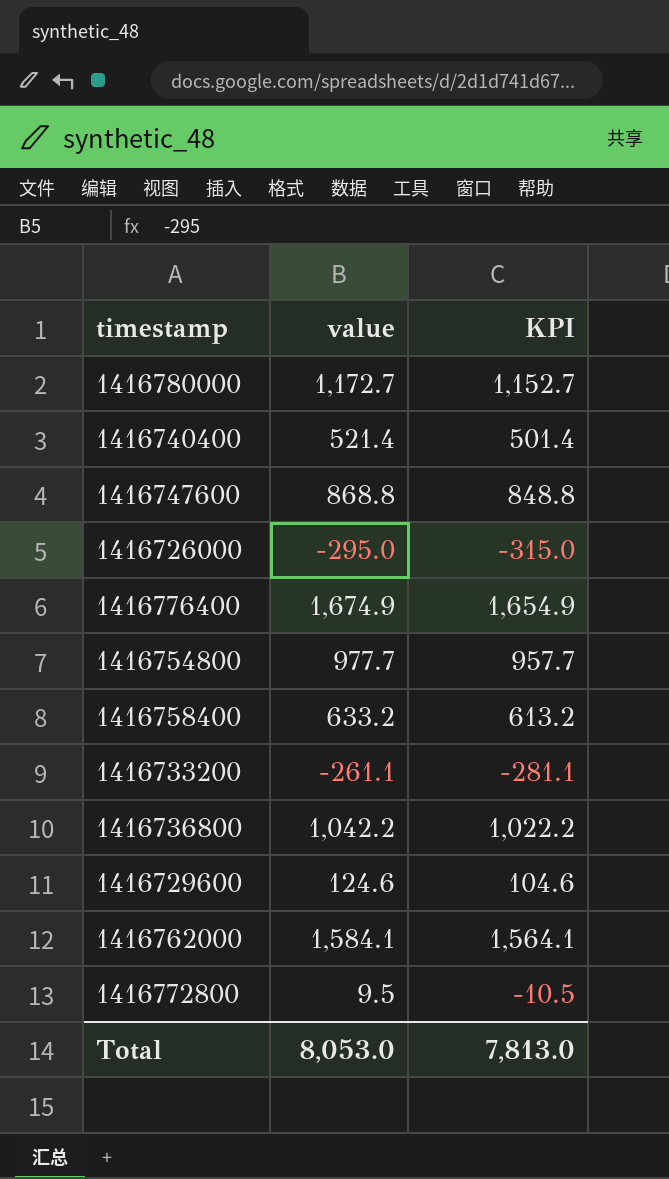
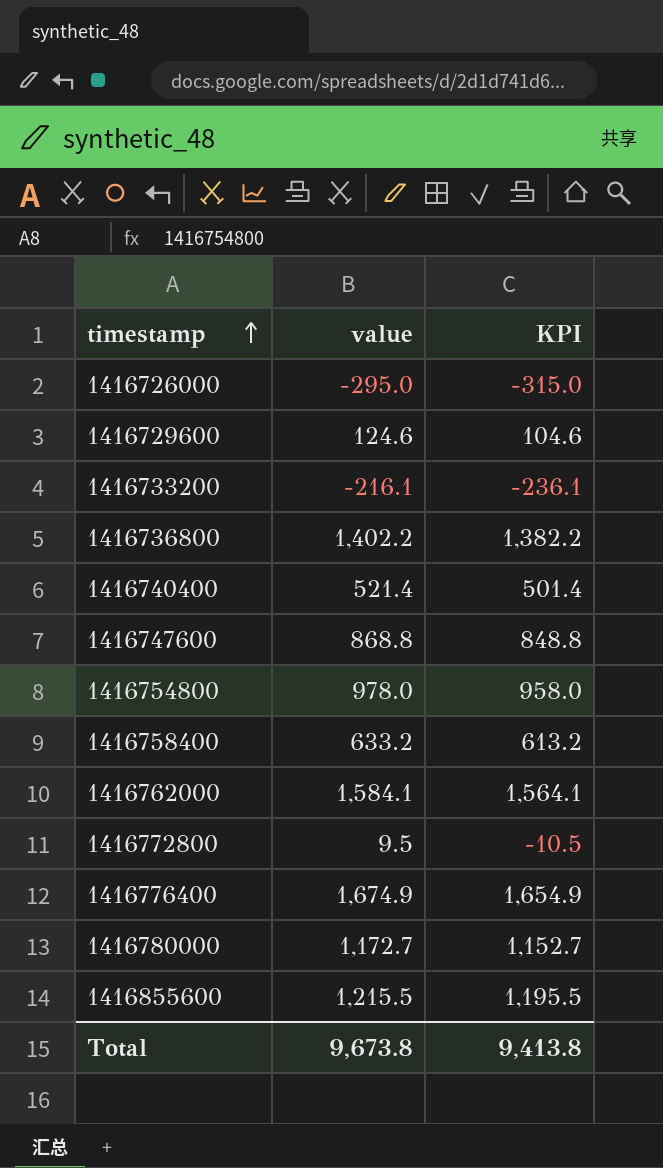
row order: none -> timestamp ascending
1416733200 | value: -261.1 -> -216.1
1416733200 | KPI: -281.1 -> -236.1
1416736800 | value: 1,042.2 -> 1,402.2
1416736800 | KPI: 1,022.2 -> 1,382.2
1416754800 | value: 977.7 -> 978.0
1416754800 | KPI: 957.7 -> 958.0
row 1416855600: none -> 1,215.5 | 1,195.5
Total | value: 8,053.0 -> 9,673.8
Total | KPI: 7,813.0 -> 9,413.8

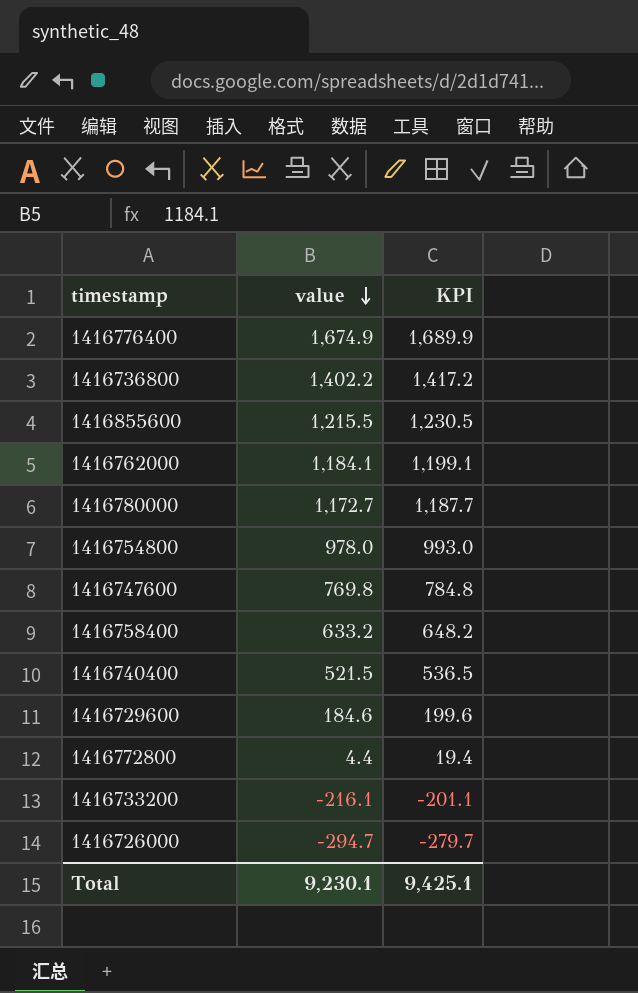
row order: timestamp ascending -> value descending
column KPI | formula: [value] - 20 -> [value] + 15
1416762000 | value: 1,584.1 -> 1,184.1
1416747600 | value: 868.8 -> 769.8
1416740400 | value: 521.4 -> 521.5
1416729600 | value: 124.6 -> 184.6
1416772800 | value: 9.5 -> 4.4
1416726000 | value: -295.0 -> -294.7
Total | value: 9,673.8 -> 9,230.1
Total | KPI: 9,413.8 -> 9,425.1

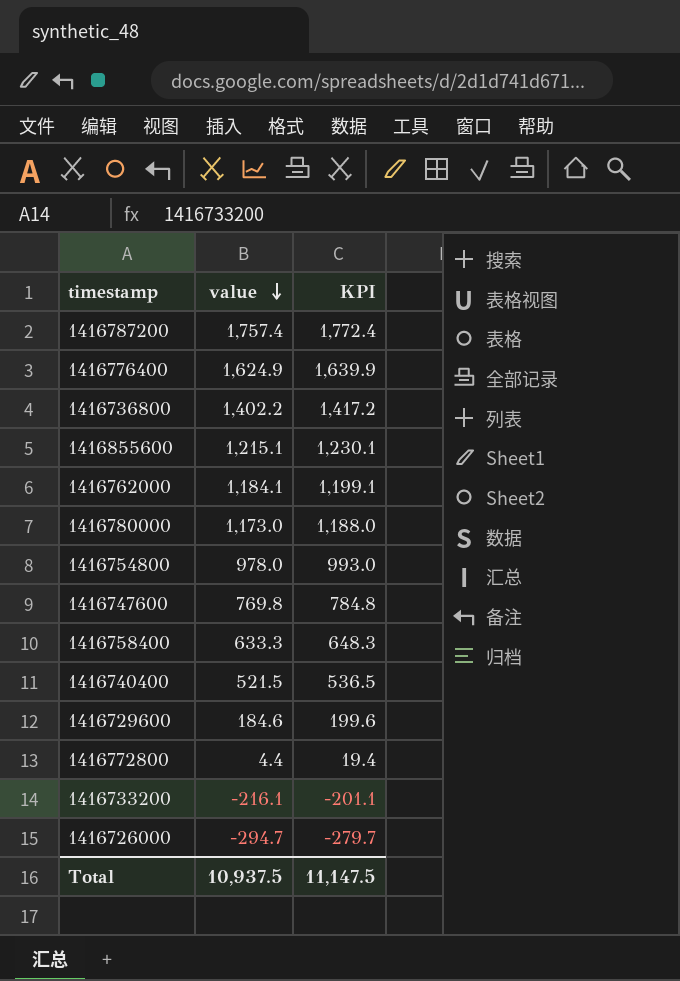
row 1416787200: none -> 1,757.4 | 1,772.4
1416776400 | value: 1,674.9 -> 1,624.9
1416776400 | KPI: 1,689.9 -> 1,639.9
1416855600 | value: 1,215.5 -> 1,215.1
1416855600 | KPI: 1,230.5 -> 1,230.1
1416780000 | value: 1,172.7 -> 1,173.0
1416780000 | KPI: 1,187.7 -> 1,188.0
1416758400 | value: 633.2 -> 633.3
1416758400 | KPI: 648.2 -> 648.3
Total | value: 9,230.1 -> 10,937.5
Total | KPI: 9,425.1 -> 11,147.5

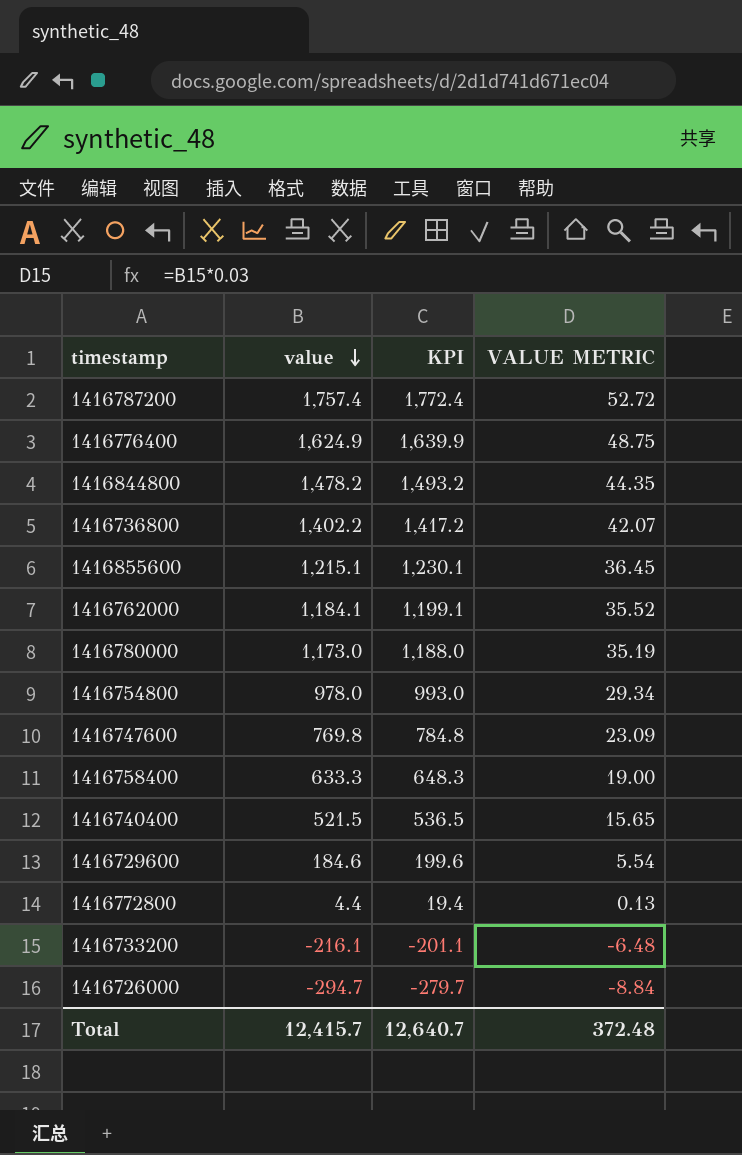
column VALUE METRIC | formula: none -> [value] * 0.03
row 1416844800: none -> 1,478.2 | 1,493.2 | 44.35
Total | value: 10,937.5 -> 12,415.7
Total | KPI: 11,147.5 -> 12,640.7

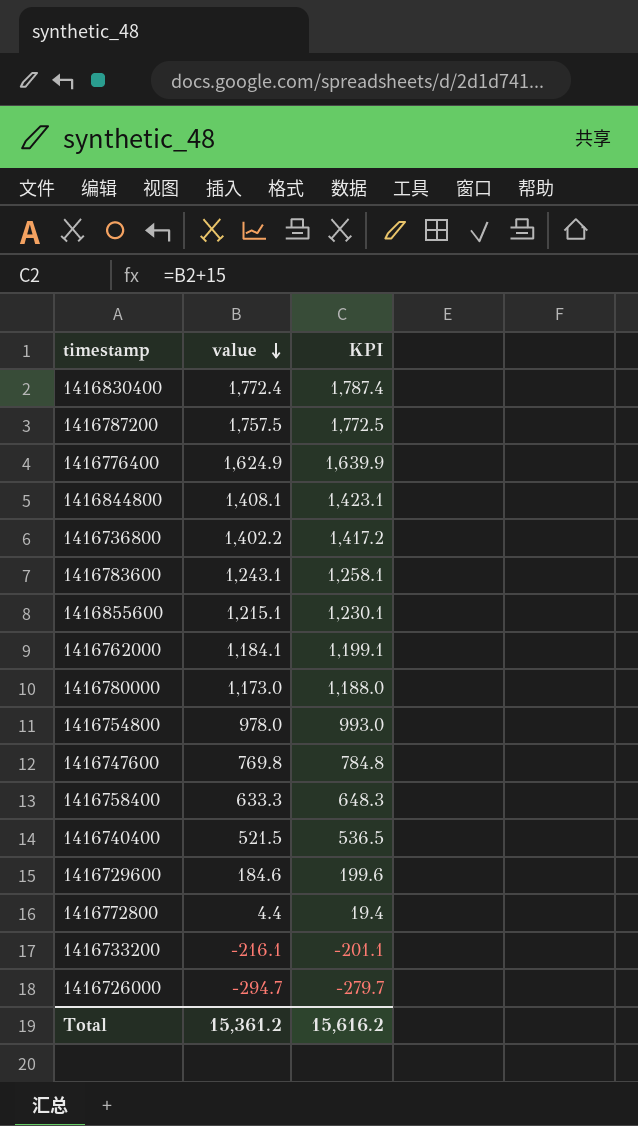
column VALUE METRIC | formula: [value] * 0.03 -> none
row 1416830400: none -> 1,772.4 | 1,787.4
1416787200 | value: 1,757.4 -> 1,757.5
1416787200 | KPI: 1,772.4 -> 1,772.5
1416844800 | value: 1,478.2 -> 1,408.1
1416844800 | KPI: 1,493.2 -> 1,423.1
row 1416783600: none -> 1,243.1 | 1,258.1
Total | value: 12,415.7 -> 15,361.2
Total | KPI: 12,640.7 -> 15,616.2

